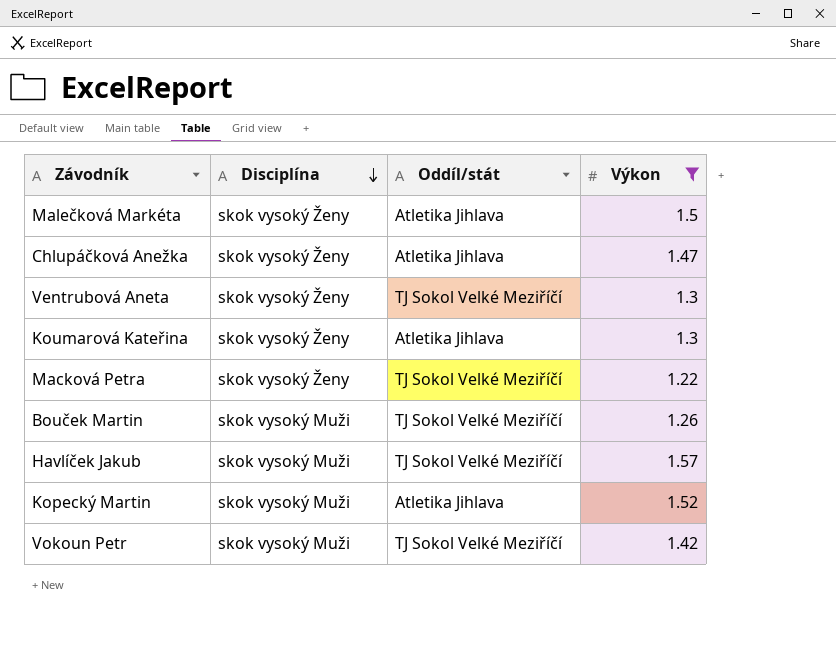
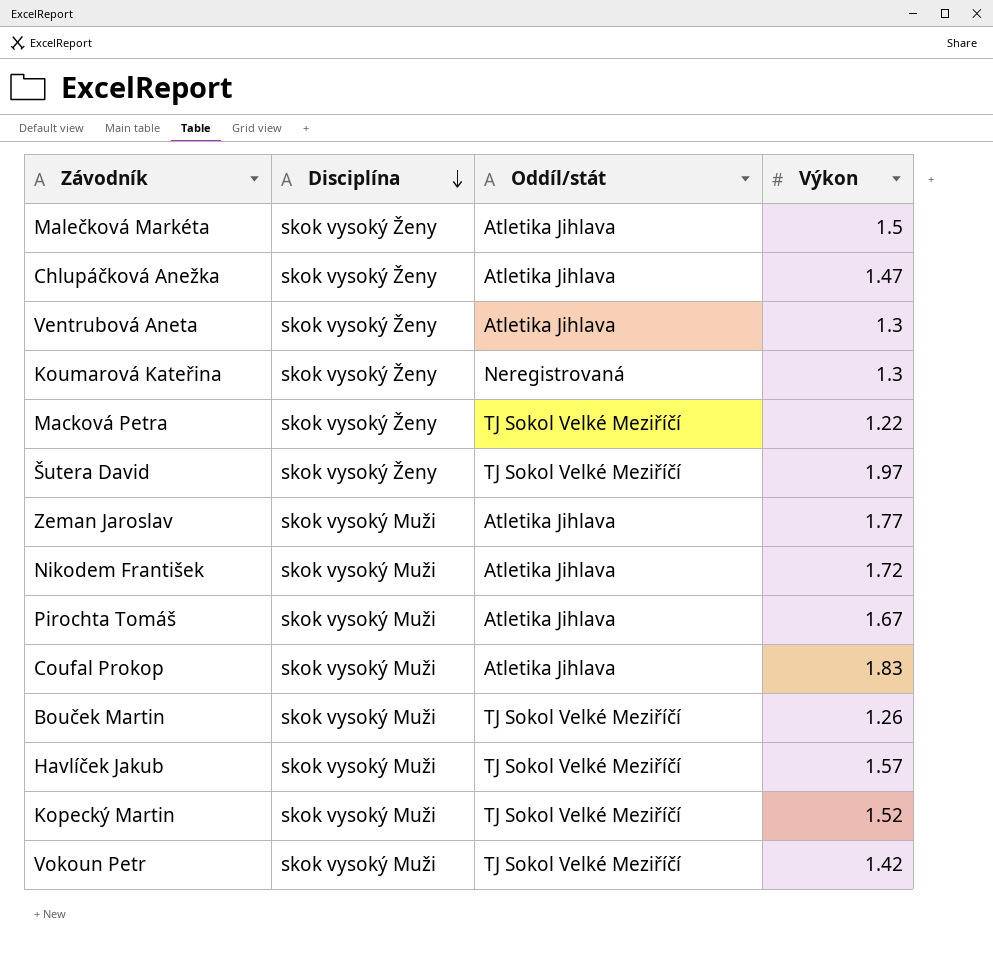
filter: Výkon <= 1.57 -> none
Ventrubová Aneta | Oddíl/stát: TJ Sokol Velké Meziříčí -> Atletika Jihlava
Koumarová Kateřina | Oddíl/stát: Atletika Jihlava -> Neregistrovaná
Kopecký Martin | Oddíl/stát: Atletika Jihlava -> TJ Sokol Velké Meziříčí

